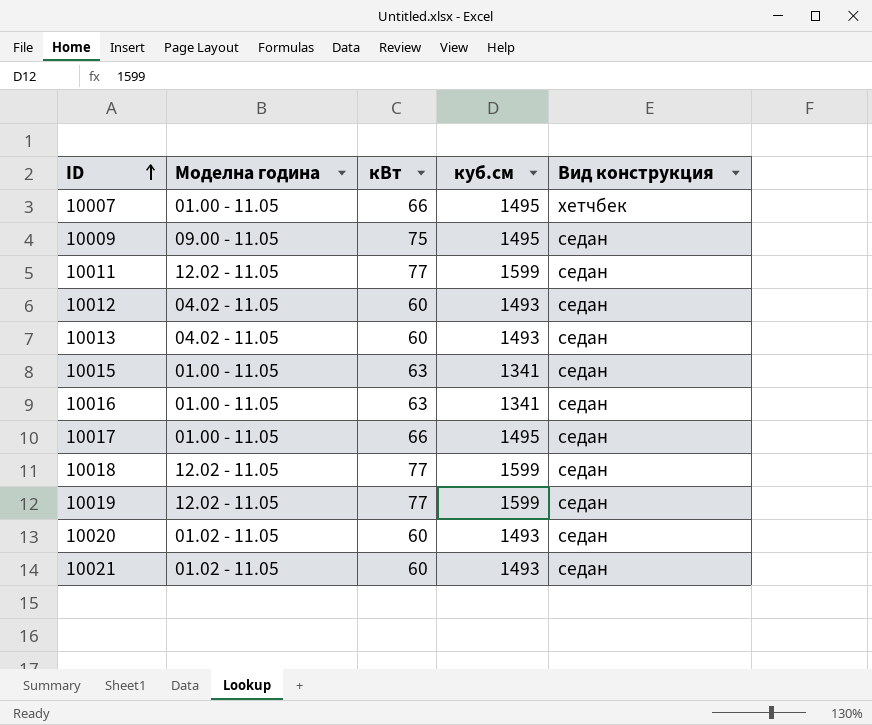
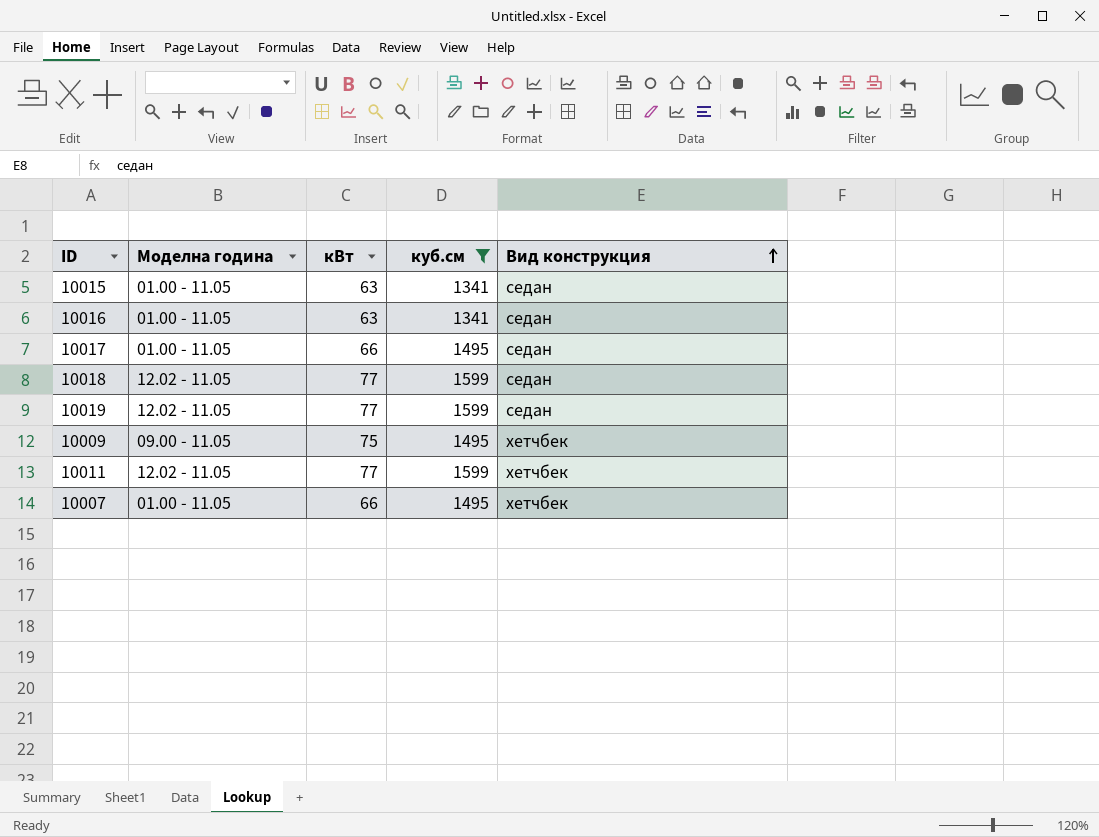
filter: none -> куб.см != 1493
row order: ID ascending -> Вид конструкция ascending
10009 | Вид конструкция: седан -> хетчбек
10011 | Вид конструкция: седан -> хетчбек

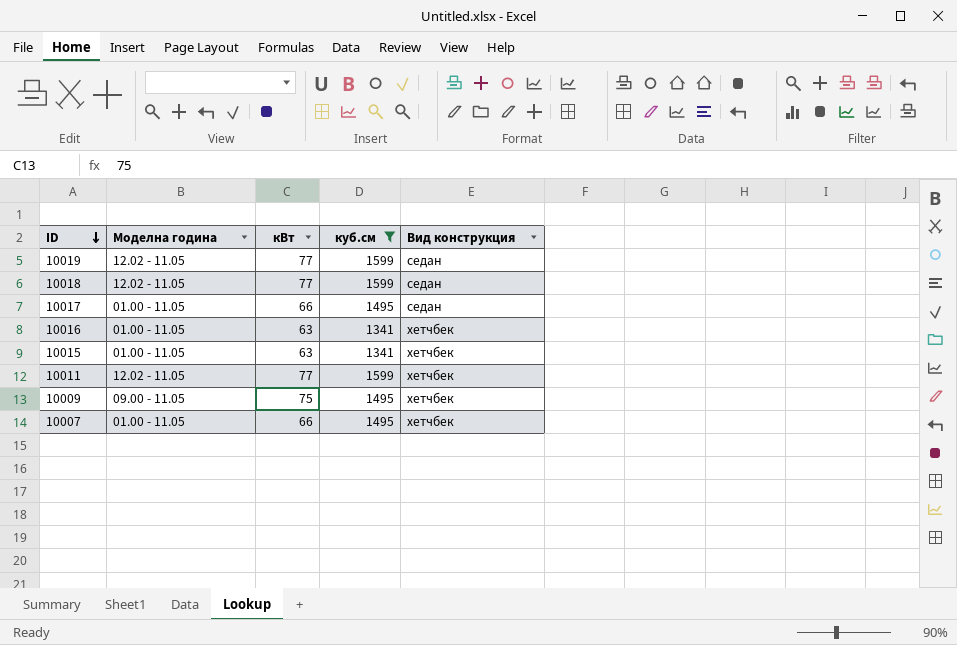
row order: Вид конструкция ascending -> ID descending
10016 | Вид конструкция: седан -> хетчбек
10015 | Вид конструкция: седан -> хетчбек

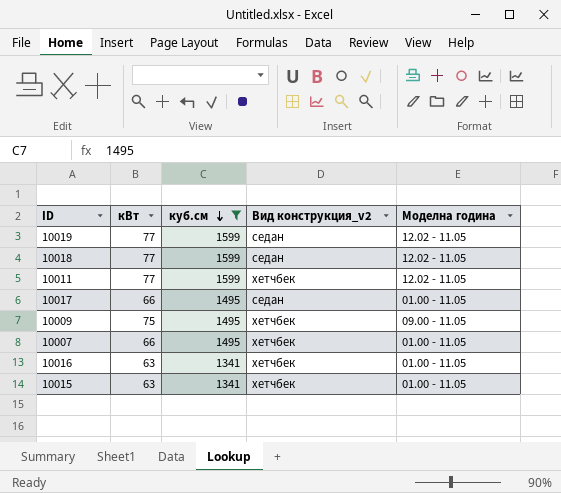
row order: ID descending -> куб.см descending
column name: Вид конструкция -> Вид конструкция_v2
column Моделна година | position: 2 -> 5

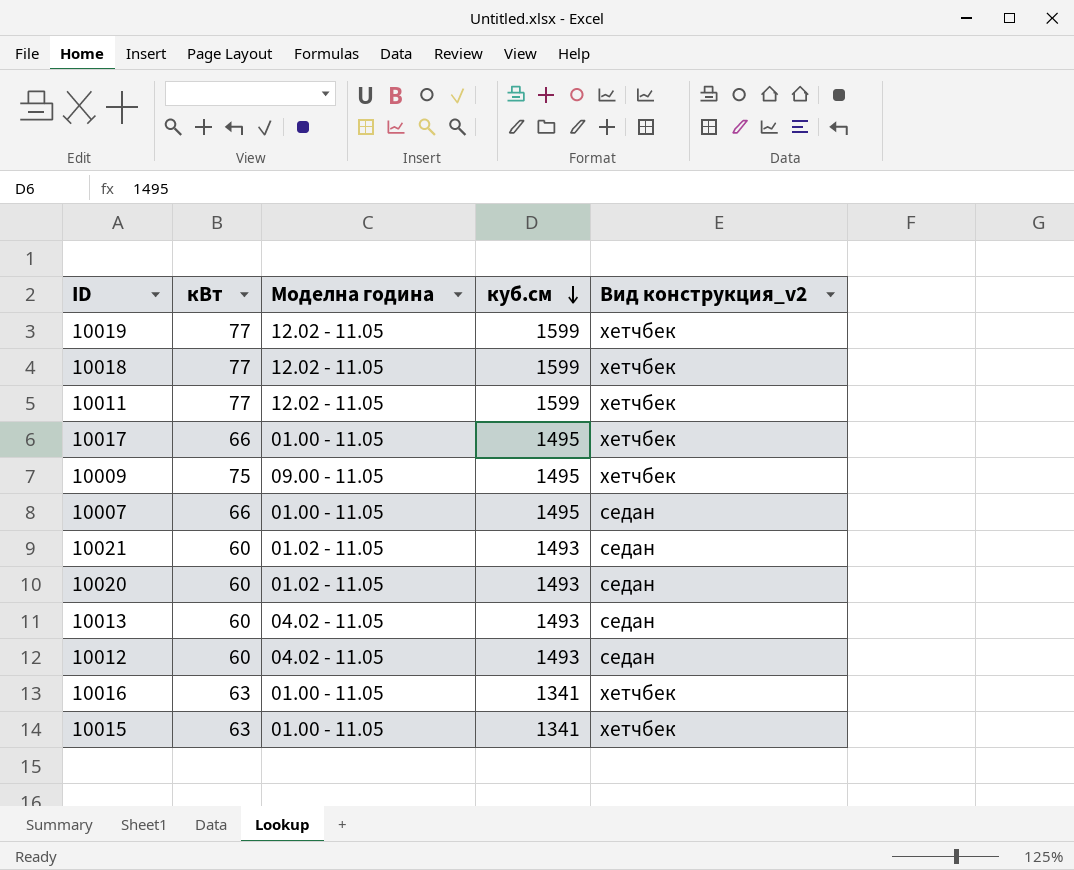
filter: куб.см != 1493 -> none
column Моделна година | position: 5 -> 3
10019 | Вид конструкция_v2: седан -> хетчбек
10018 | Вид конструкция_v2: седан -> хетчбек
10017 | Вид конструкция_v2: седан -> хетчбек
10007 | Вид конструкция_v2: хетчбек -> седан

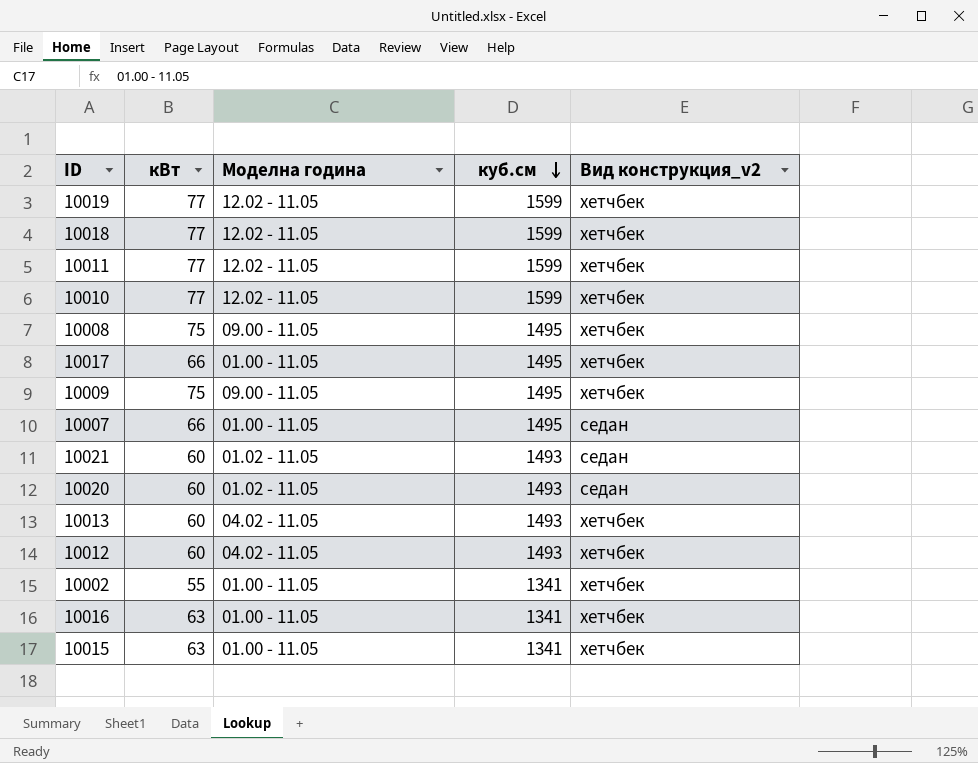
row 10010: none -> 77 | 12.02 - 11.05 | 1599 | хетчбек
row 10008: none -> 75 | 09.00 - 11.05 | 1495 | хетчбек
10013 | Вид конструкция_v2: седан -> хетчбек
10012 | Вид конструкция_v2: седан -> хетчбек
row 10002: none -> 55 | 01.00 - 11.05 | 1341 | хетчбек

